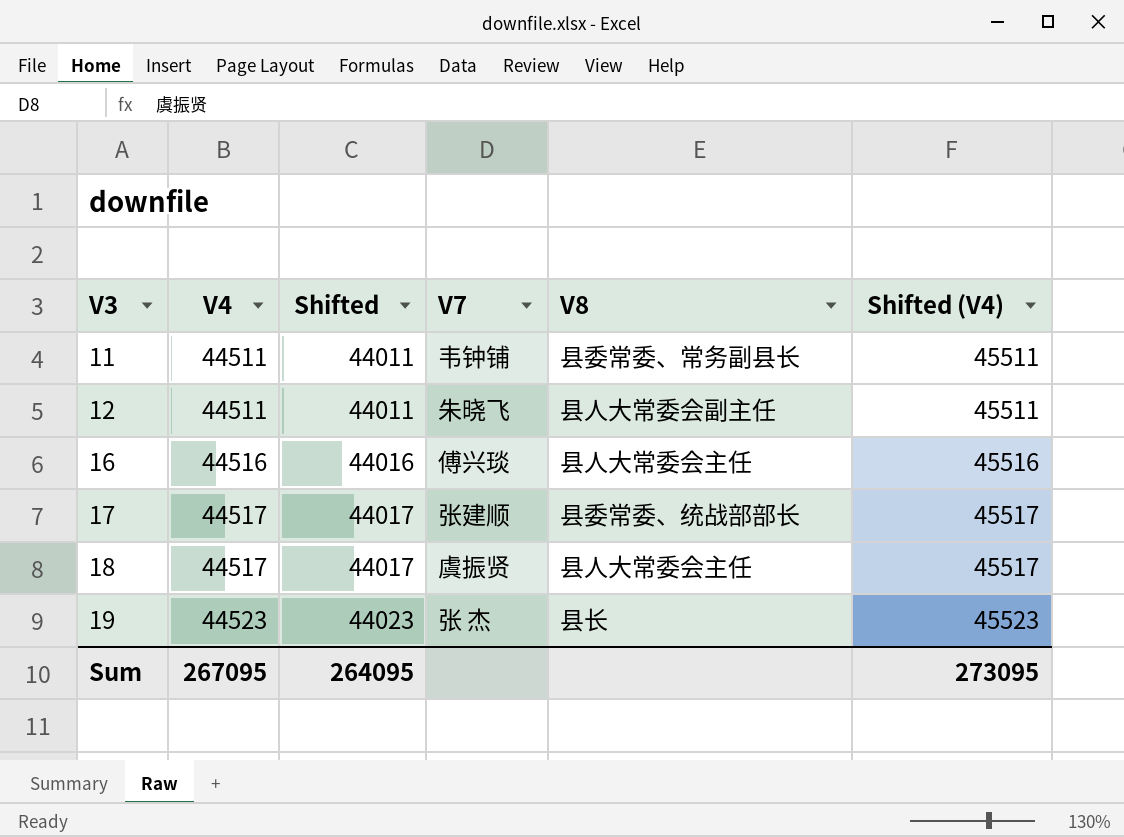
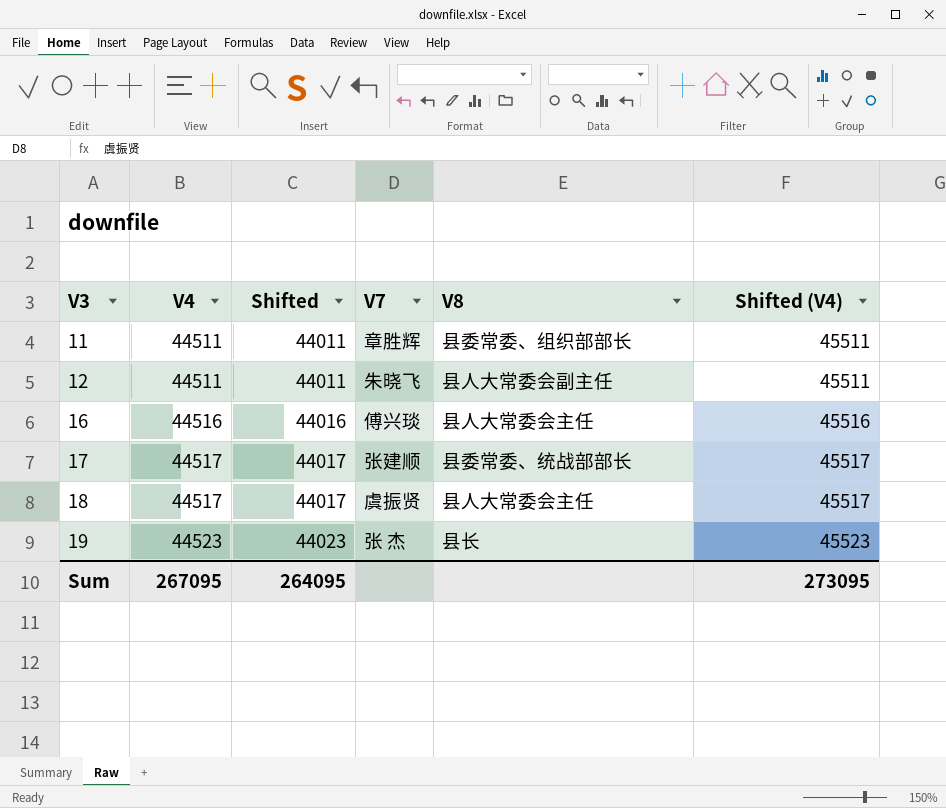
11 | V7: 韦钟铺 -> 章胜辉
11 | V8: 县委常委、常务副县长 -> 县委常委、组织部部长

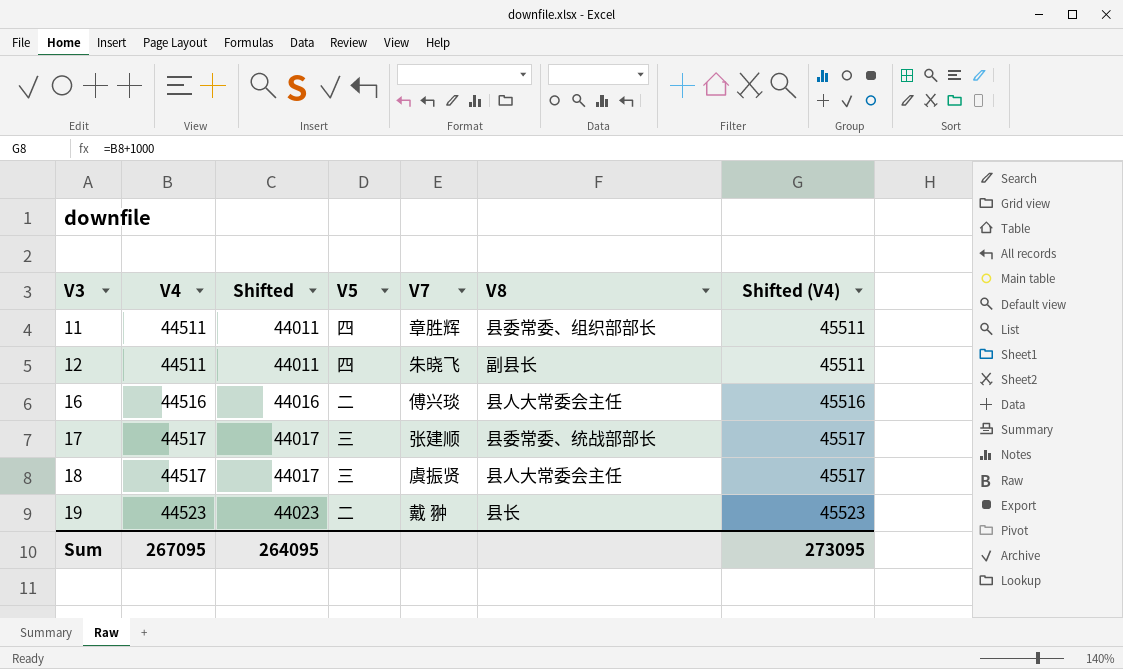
column V5 | position: none -> 4
12 | V8: 县人大常委会副主任 -> 副县长
19 | V7: 张 杰 -> 戴 翀

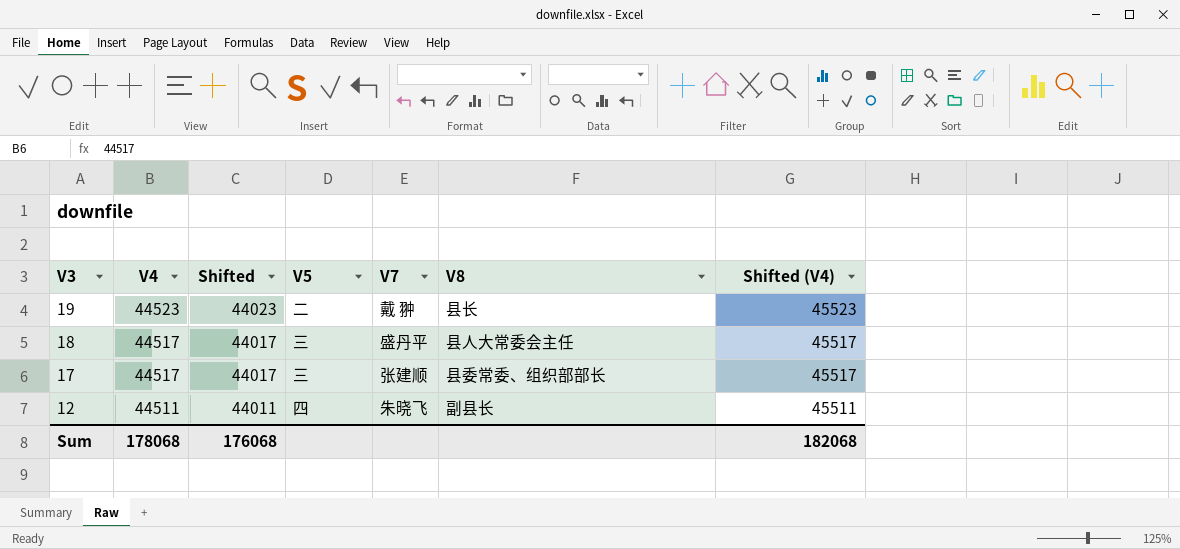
row order: V3 ascending -> V3 descending
row 11: 44511 | 44011 | 四 | 章胜辉 | 县委常委、组织部部长 | 45511 -> none
row 16: 44516 | 44016 | 二 | 傅兴琰 | 县人大常委会主任 | 45516 -> none
18 | V7: 虞振贤 -> 盛丹平
17 | V8: 县委常委、统战部部长 -> 县委常委、组织部部长
Sum | V4: 267095 -> 178068
Sum | Shifted: 264095 -> 176068
Sum | Shifted (V4): 273095 -> 182068

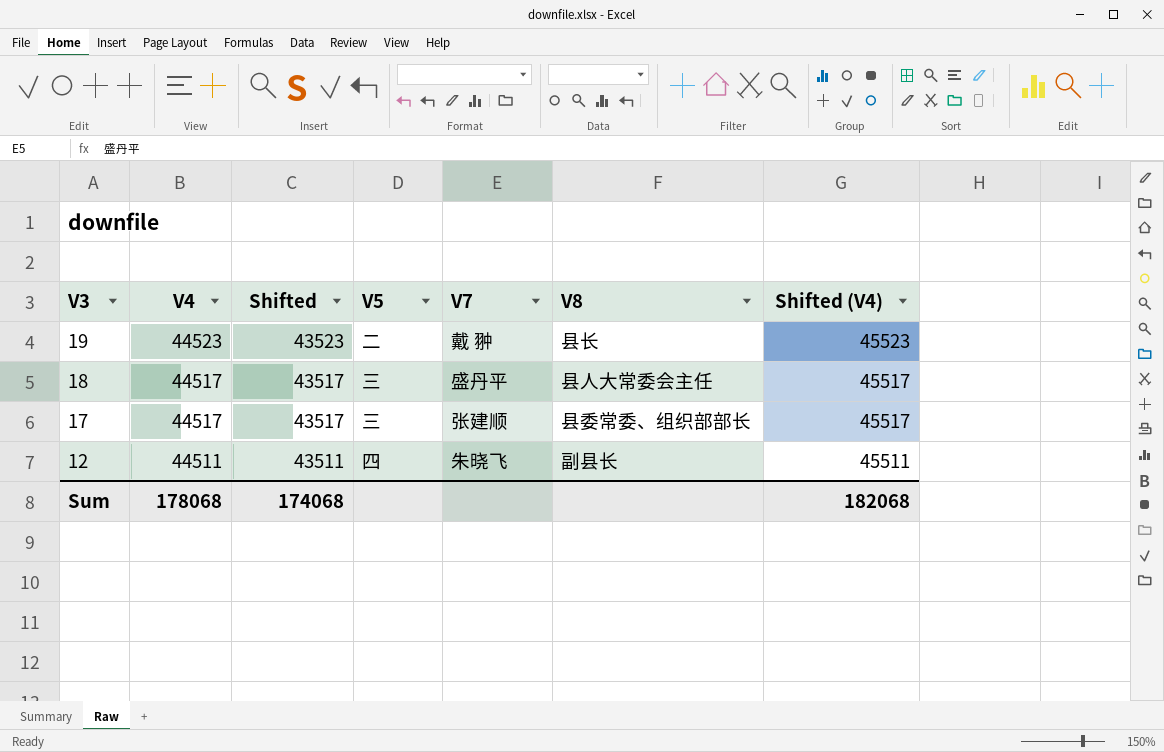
column Shifted | formula: [V4] - 500 -> [V4] - 1000
Sum | Shifted: 176068 -> 174068

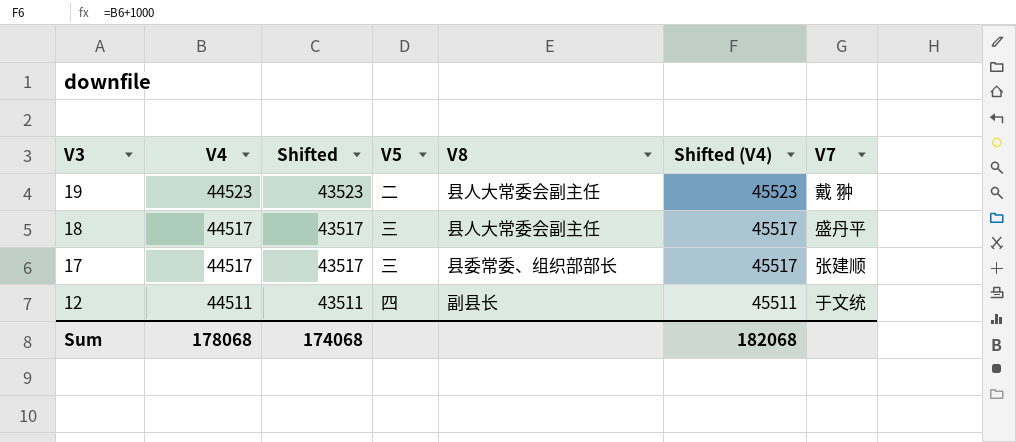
column V7 | position: 5 -> 7
19 | V8: 县长 -> 县人大常委会副主任
18 | V8: 县人大常委会主任 -> 县人大常委会副主任
12 | V7: 朱晓飞 -> 于文统

